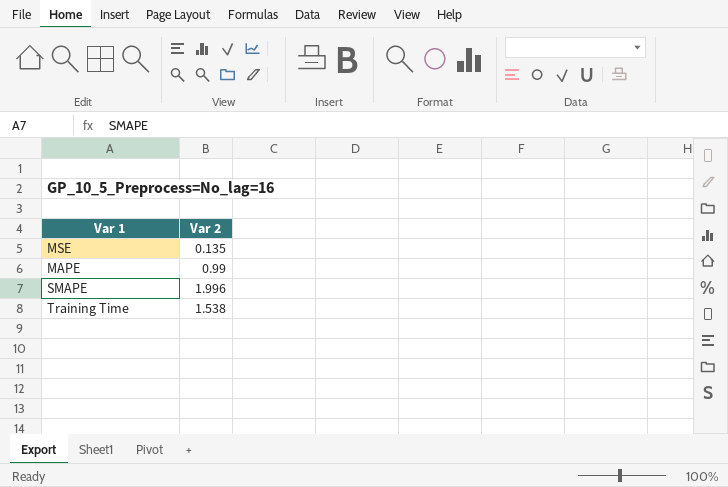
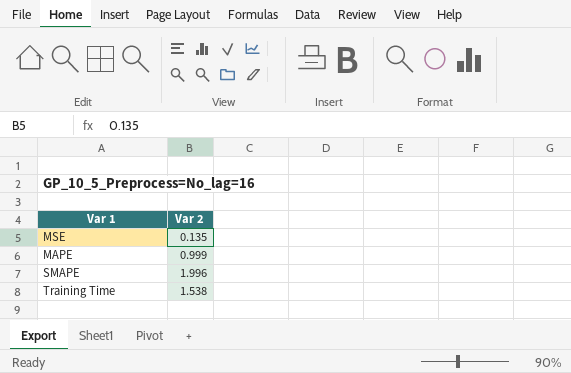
MAPE | Var 2: 0.99 -> 0.999

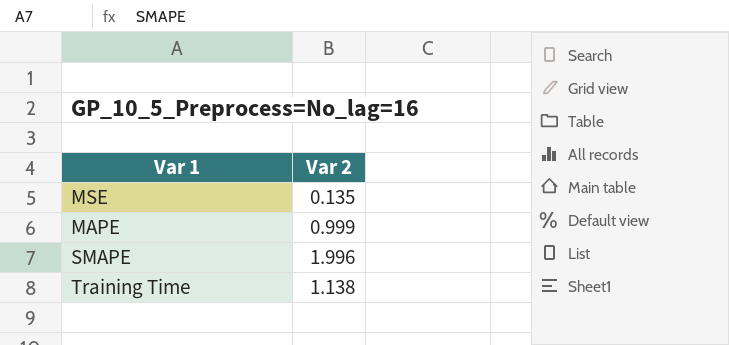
Training Time | Var 2: 1.538 -> 1.138

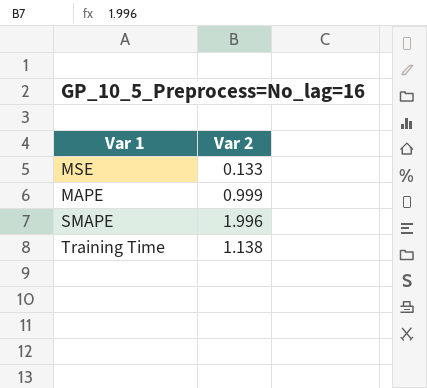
MSE | Var 2: 0.135 -> 0.133

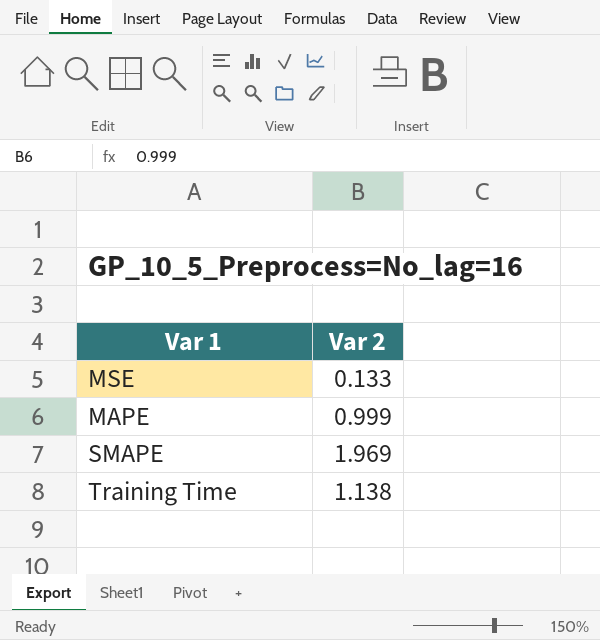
SMAPE | Var 2: 1.996 -> 1.969

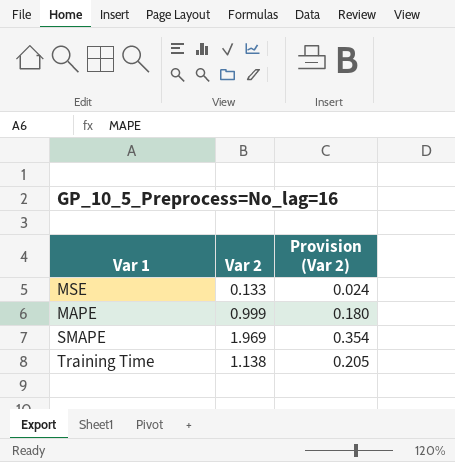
column Provision (Var 2) | formula: none -> [Var 2] * 0.18

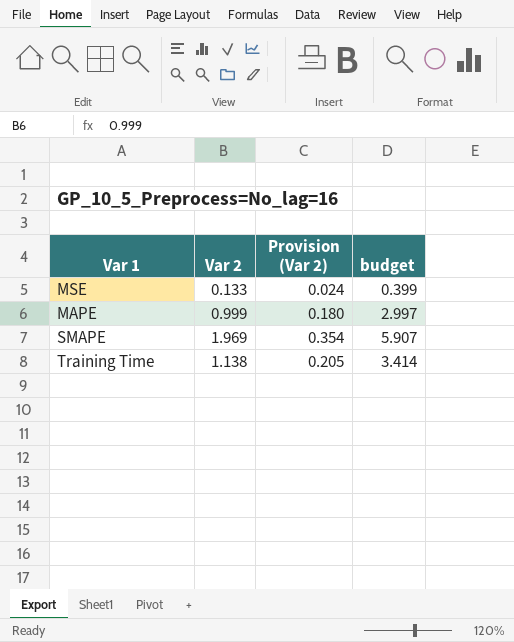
column budget | formula: none -> [Var 2] * 3

